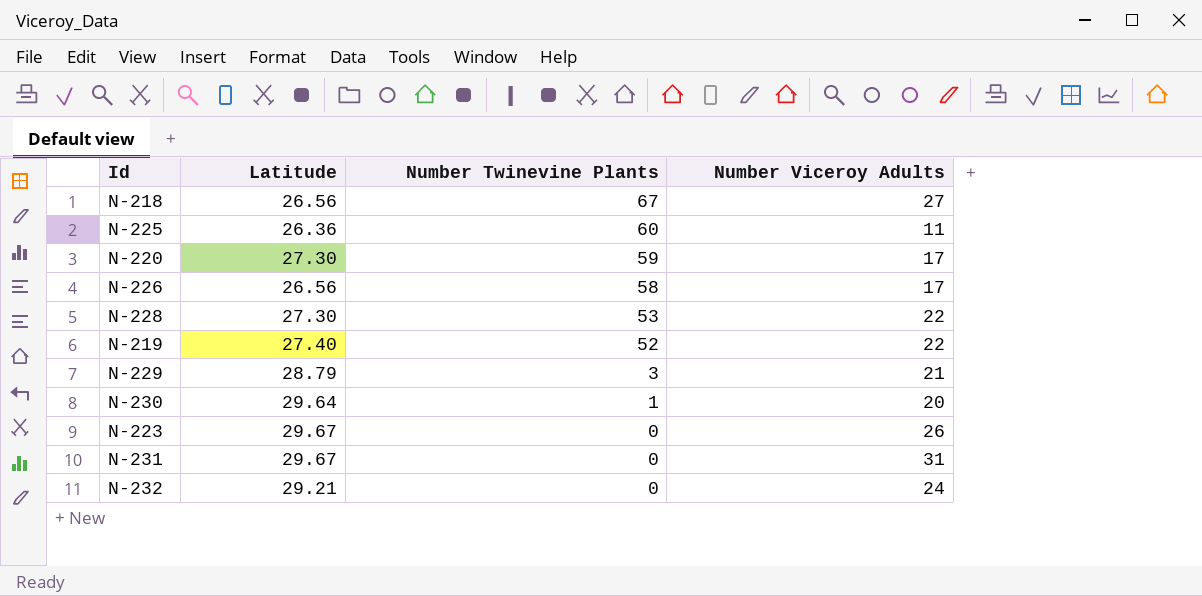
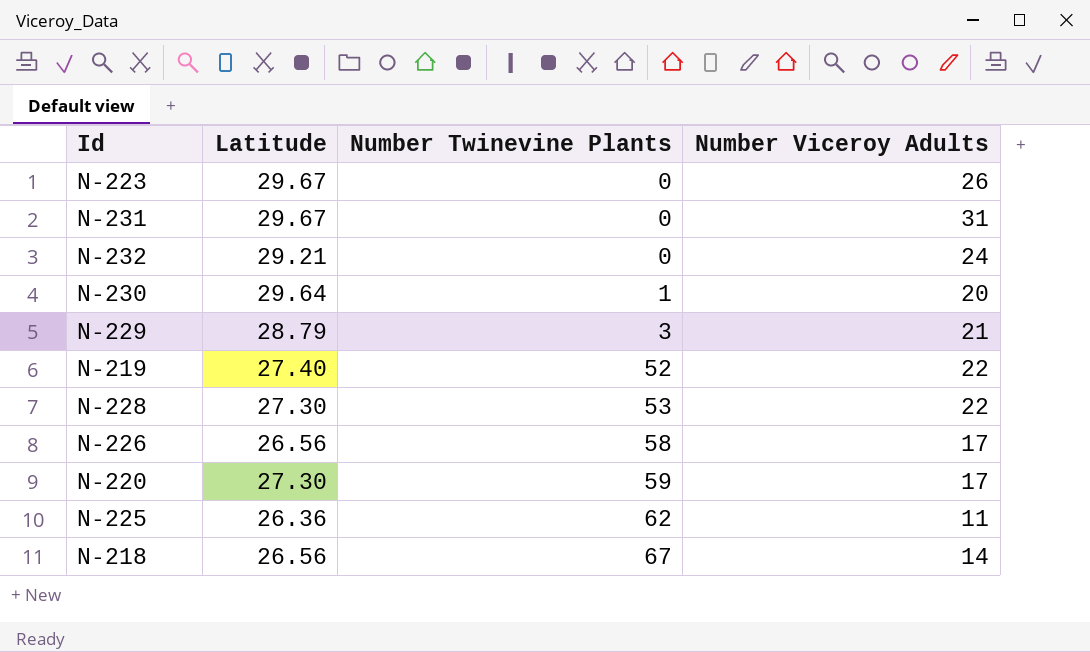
row order: Number Twinevine Plants descending -> Number Twinevine Plants ascending
N-225 | Number Twinevine Plants: 60 -> 62
N-218 | Number Viceroy Adults: 27 -> 14

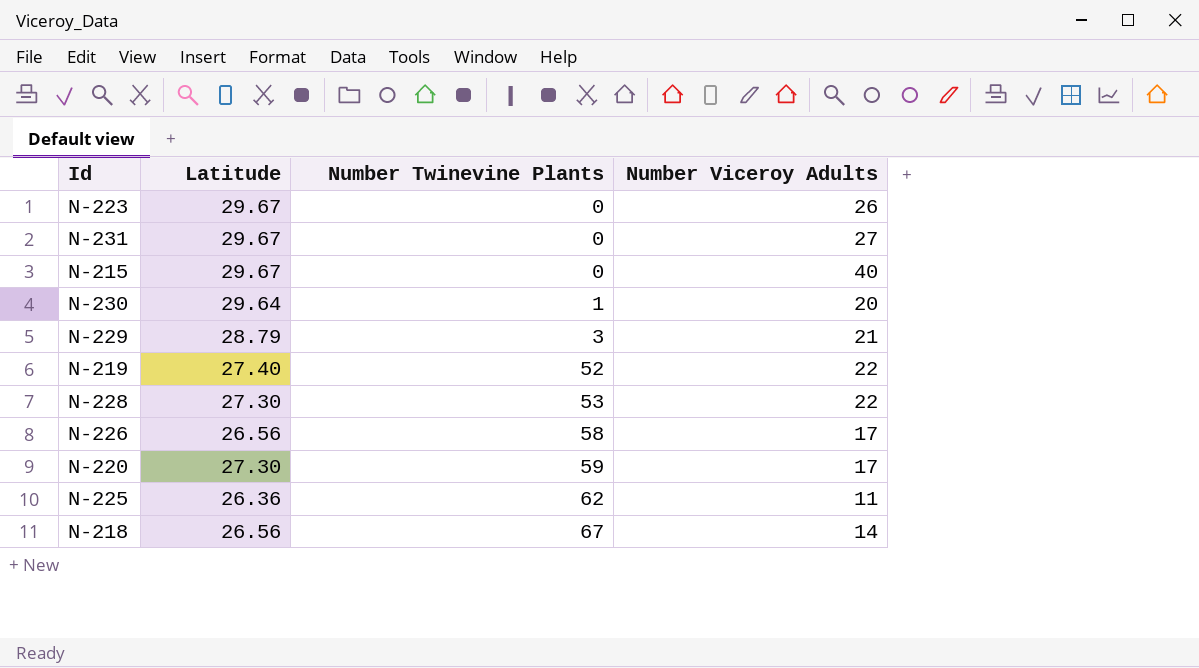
row N-232: 29.21 | 0 | 24 -> none
N-231 | Number Viceroy Adults: 31 -> 27
row N-215: none -> 29.67 | 0 | 40

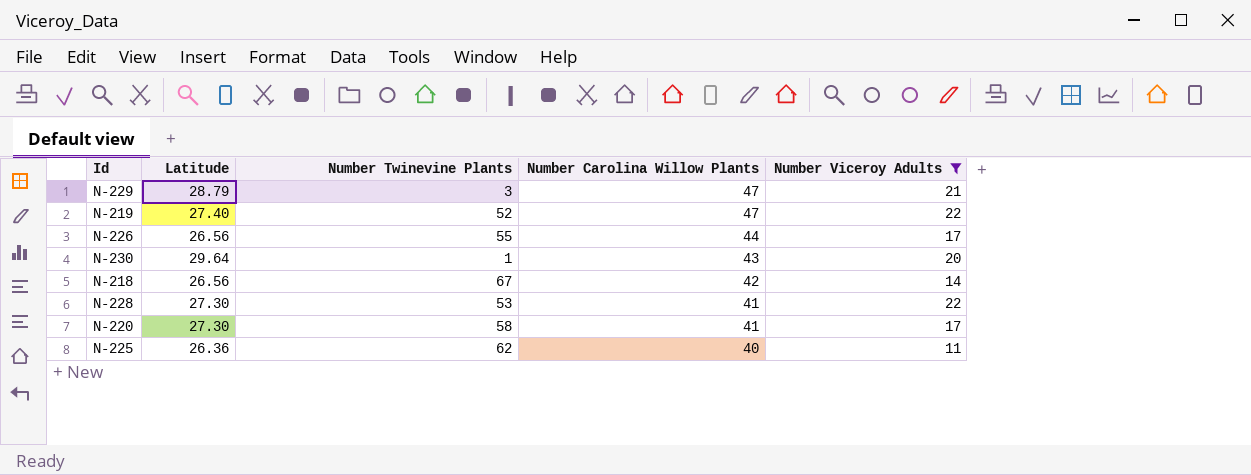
filter: none -> Number Viceroy Adults <= 22
row order: Number Twinevine Plants ascending -> Number Carolina Willow Plants descending
column Number Carolina Willow Plants | position: none -> 4
N-226 | Number Twinevine Plants: 58 -> 55
N-220 | Number Twinevine Plants: 59 -> 58

